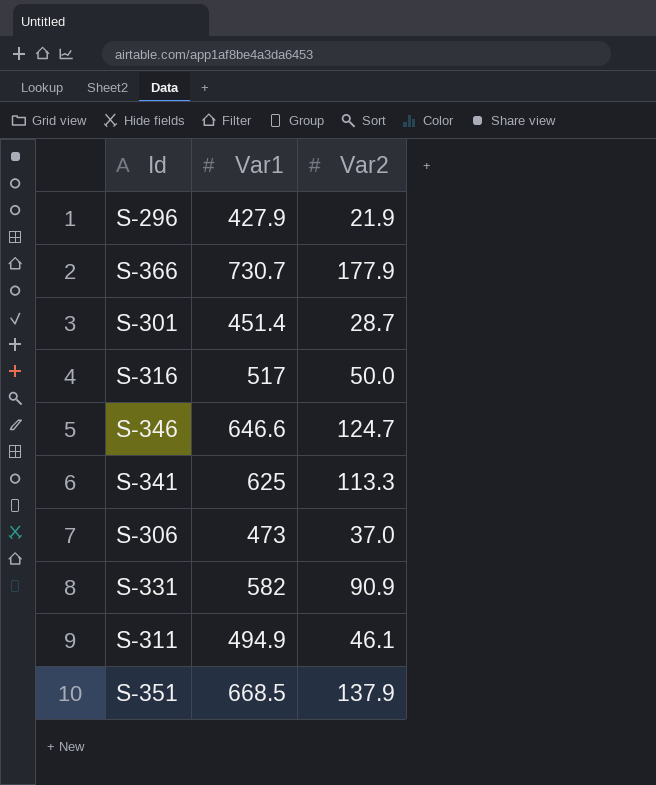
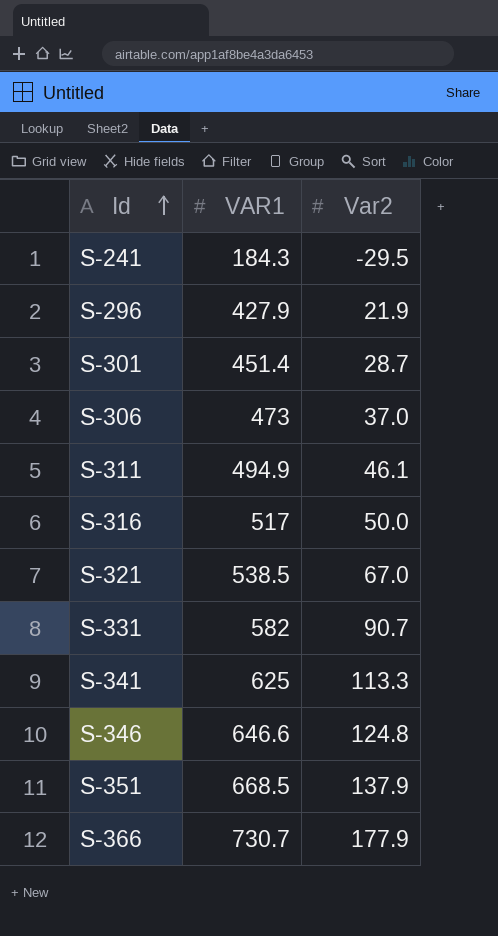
row order: none -> Id ascending
column name: Var1 -> VAR1
row S-241: none -> 184.3 | -29.5
row S-321: none -> 538.5 | 67.0
S-331 | Var2: 90.9 -> 90.7
S-346 | Var2: 124.7 -> 124.8

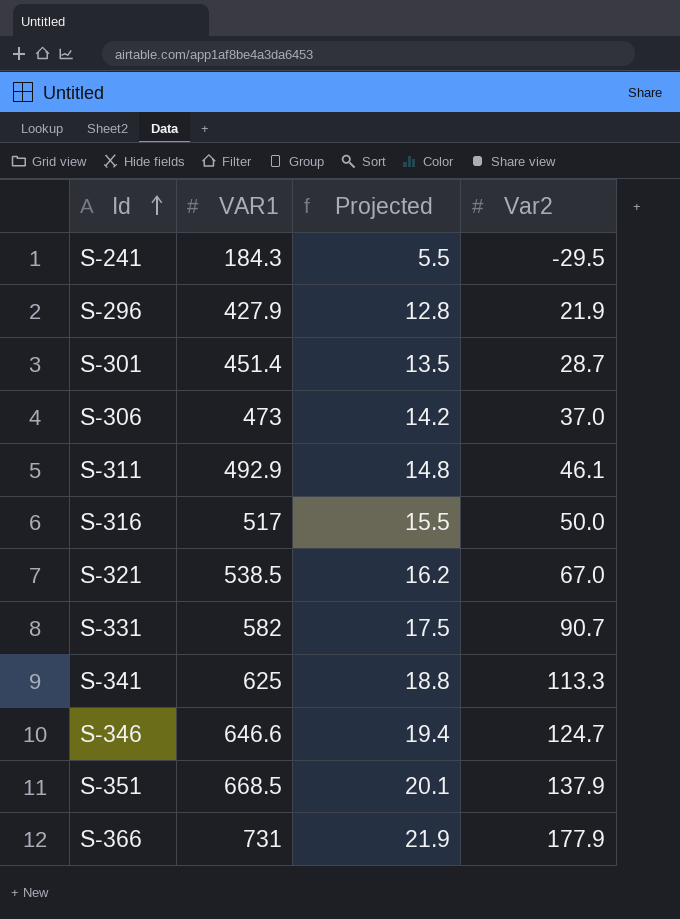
column Projected | formula: none -> [VAR1] * 0.03
S-311 | VAR1: 494.9 -> 492.9
S-346 | Var2: 124.8 -> 124.7
S-366 | VAR1: 730.7 -> 731

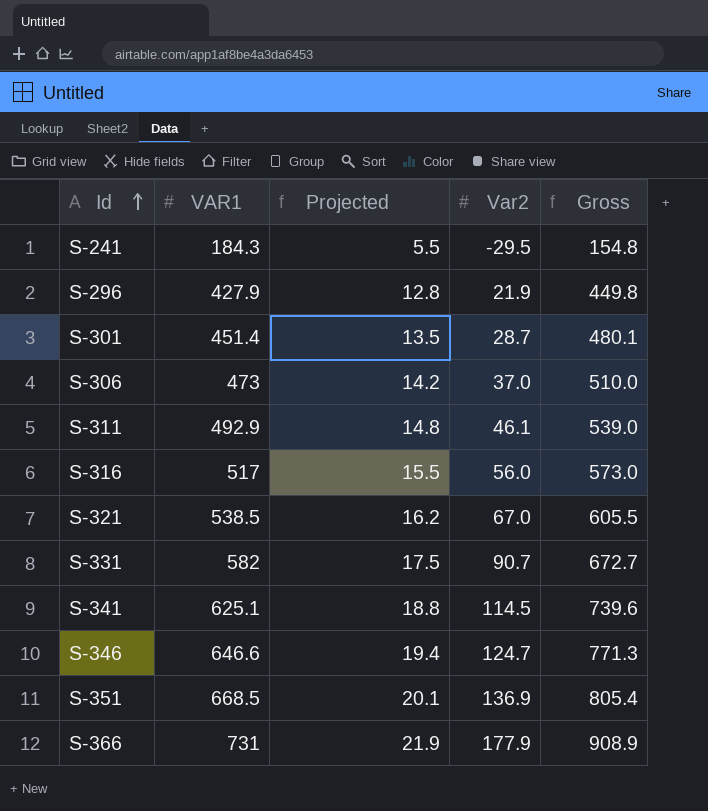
column Gross | formula: none -> [VAR1] + [Var2]
S-316 | Var2: 50.0 -> 56.0
S-341 | VAR1: 625 -> 625.1
S-341 | Var2: 113.3 -> 114.5
S-351 | Var2: 137.9 -> 136.9

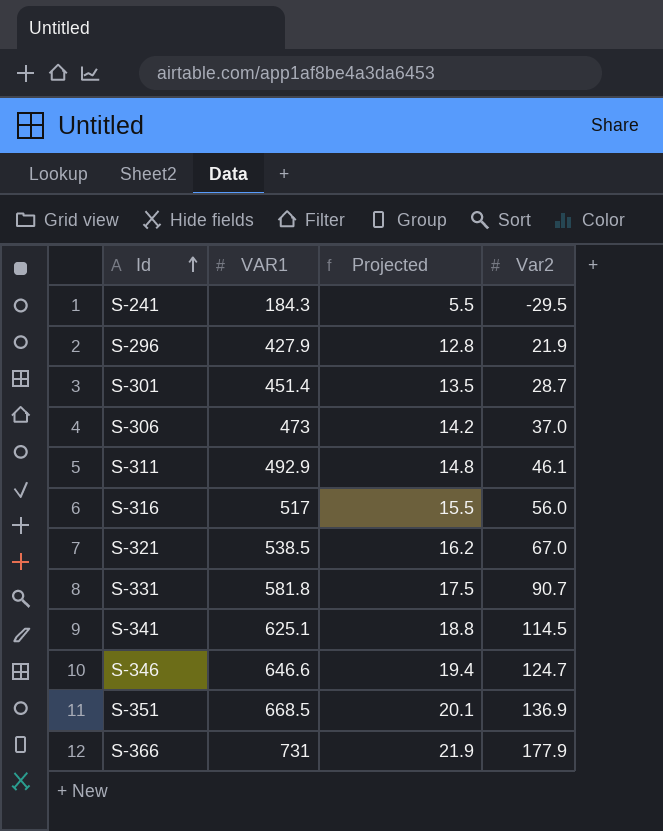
column Gross | formula: [VAR1] + [Var2] -> none
S-331 | VAR1: 582 -> 581.8

